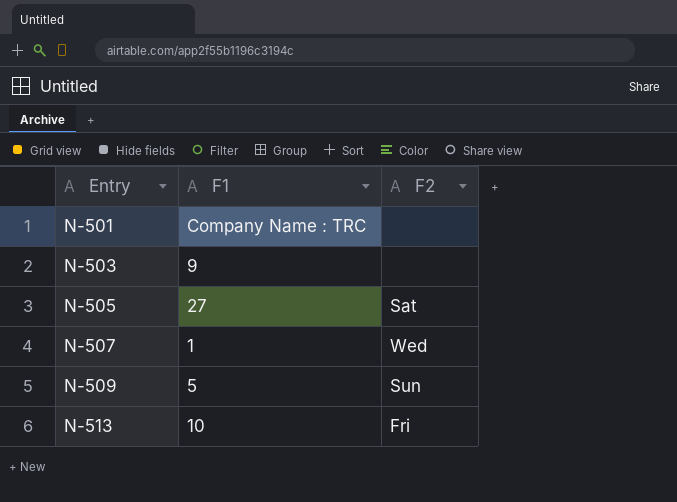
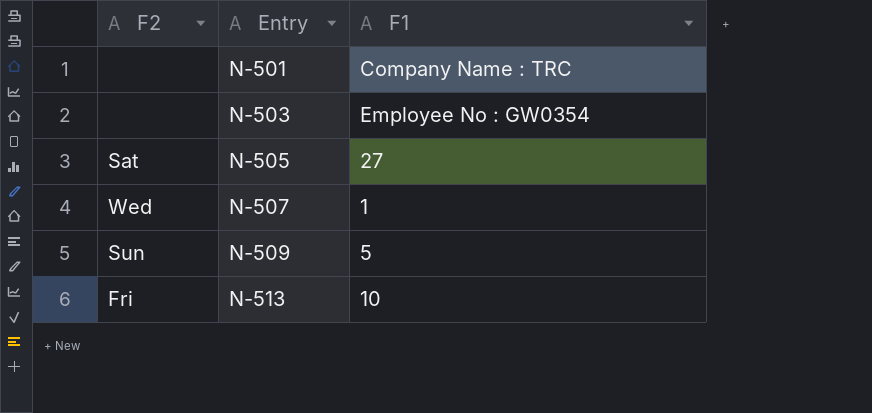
column F2 | position: 3 -> 1
N-503 | F1: 9 -> Employee No : GW0354

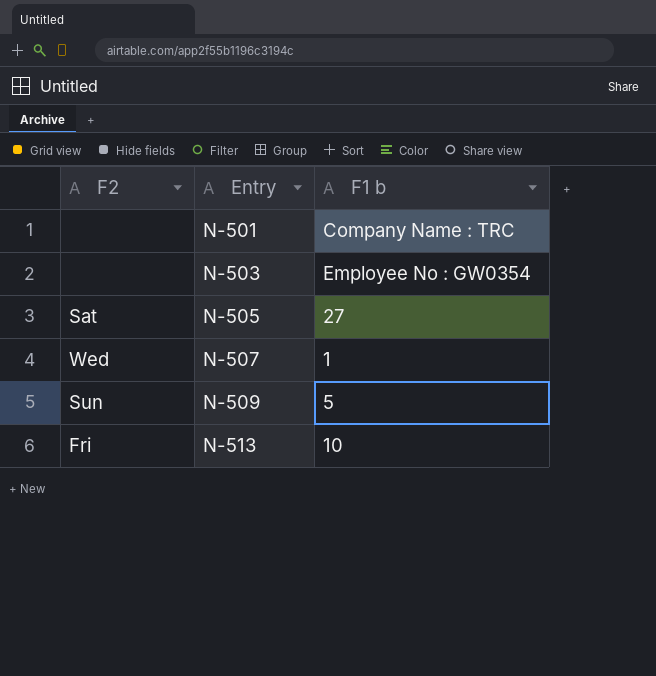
column name: F1 -> F1 b

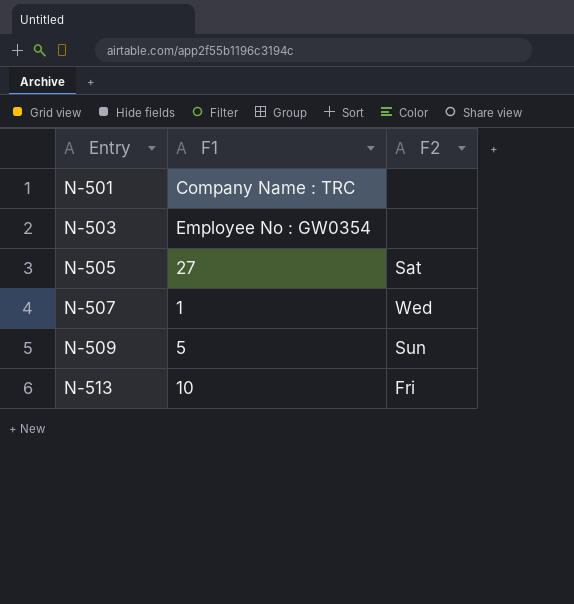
column name: F1 b -> F1
column F2 | position: 1 -> 3

